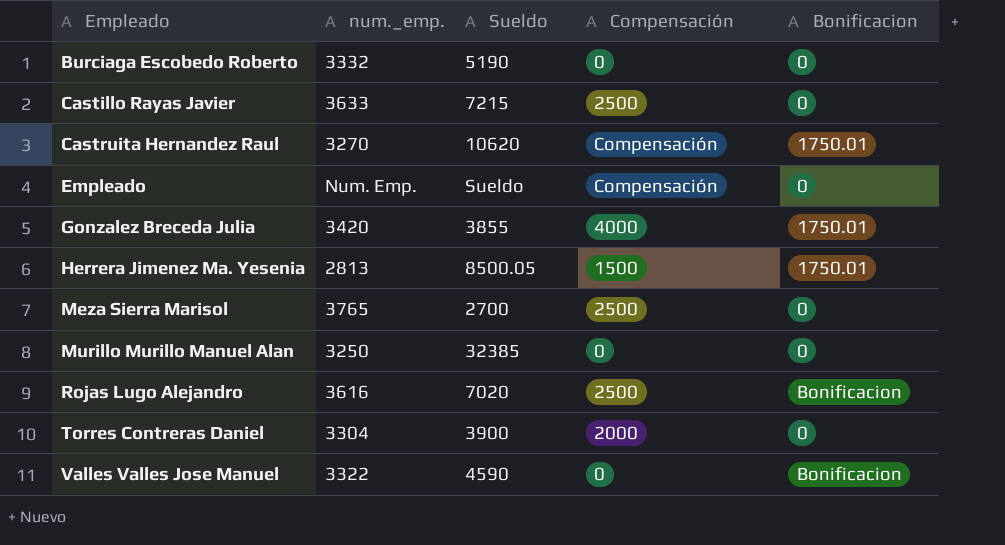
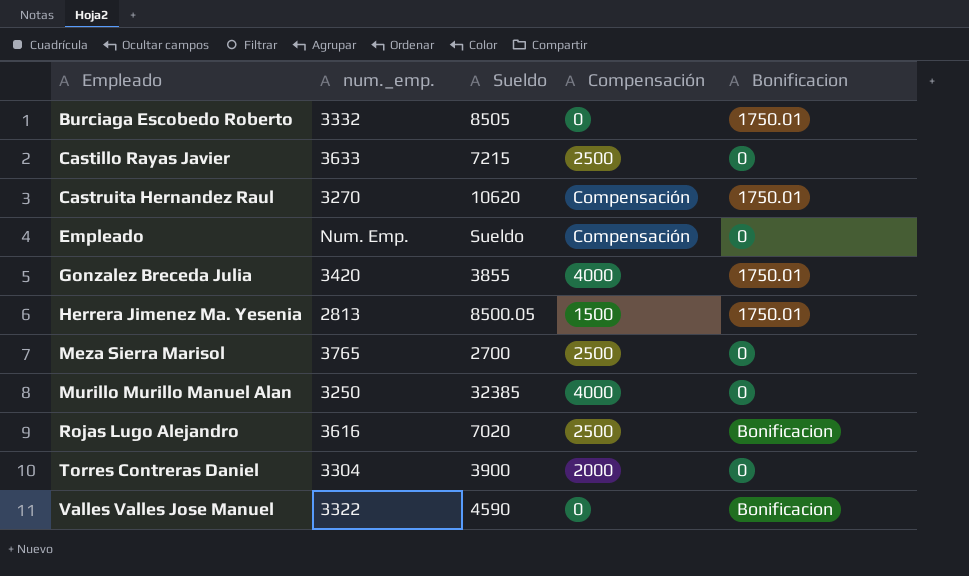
Burciaga Escobedo Roberto | Sueldo: 5190 -> 8505
Burciaga Escobedo Roberto | Bonificacion: 0 -> 1750.01
Murillo Murillo Manuel Alan | Compensación: 0 -> 4000

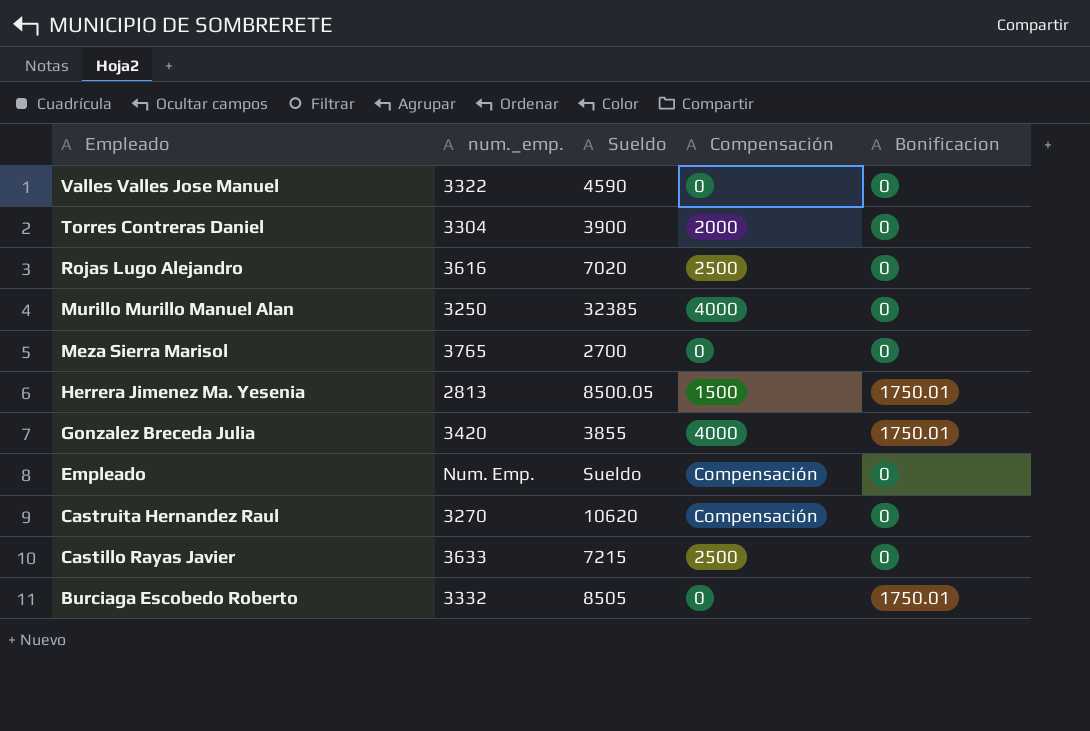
row order: Empleado ascending -> Empleado descending
Valles Valles Jose Manuel | Bonificacion: Bonificacion -> 0
Rojas Lugo Alejandro | Bonificacion: Bonificacion -> 0
Meza Sierra Marisol | Compensación: 2500 -> 0
Castruita Hernandez Raul | Bonificacion: 1750.01 -> 0

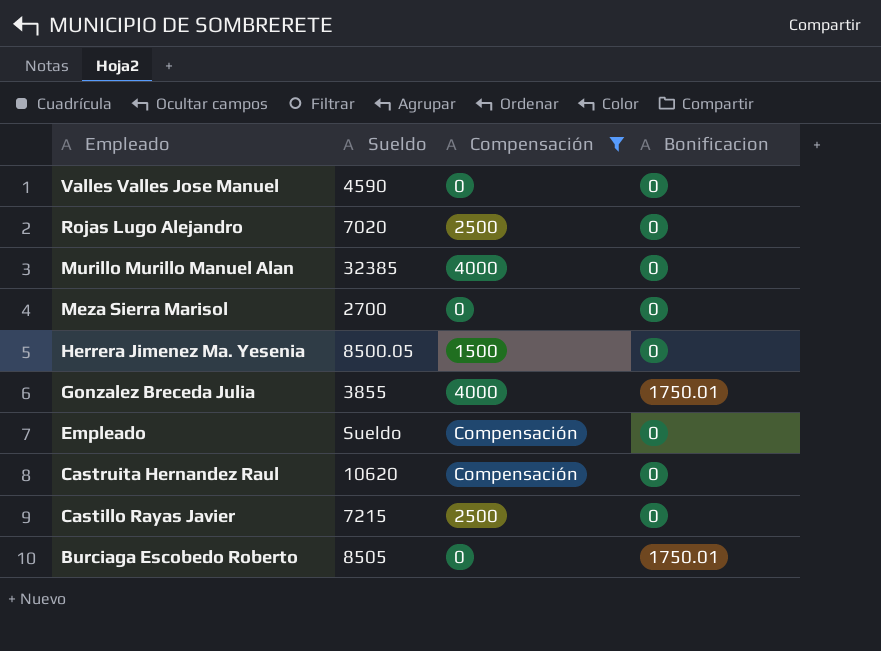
filter: none -> Compensación != 2000
column num._emp. | position: 2 -> none
Herrera Jimenez Ma. Yesenia | Bonificacion: 1750.01 -> 0

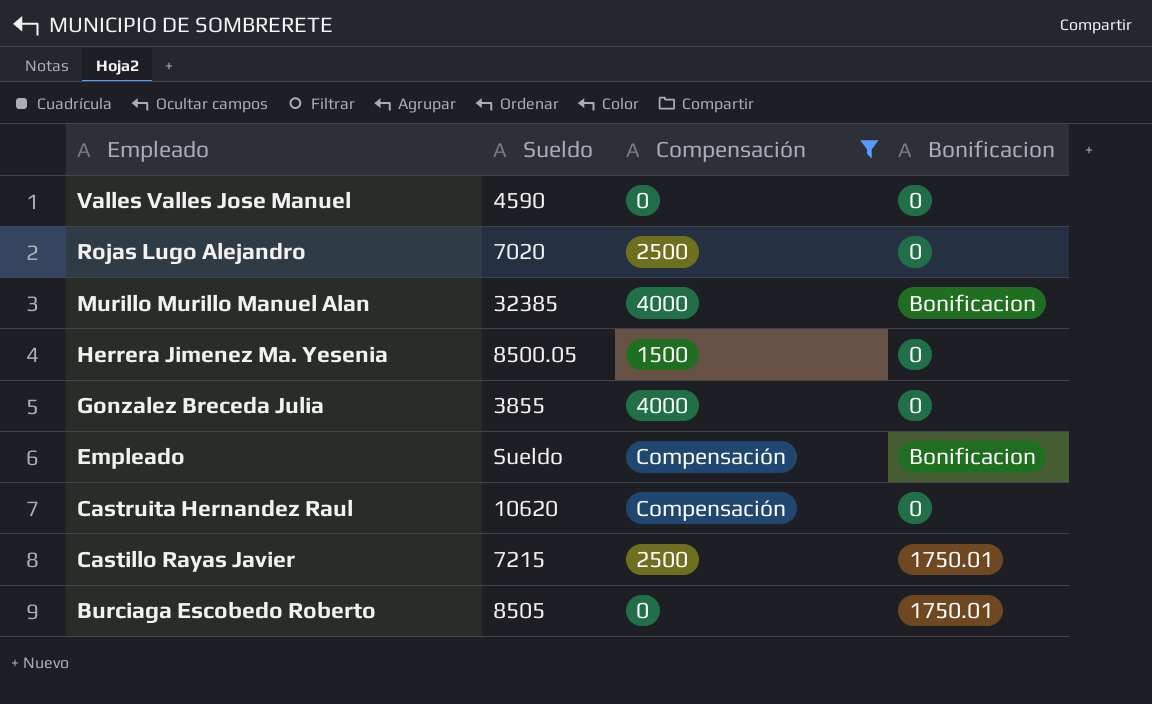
row Meza Sierra Marisol: 2700 | 0 | 0 -> none
Murillo Murillo Manuel Alan | Bonificacion: 0 -> Bonificacion
Gonzalez Breceda Julia | Bonificacion: 1750.01 -> 0
Empleado | Bonificacion: 0 -> Bonificacion
Castillo Rayas Javier | Bonificacion: 0 -> 1750.01

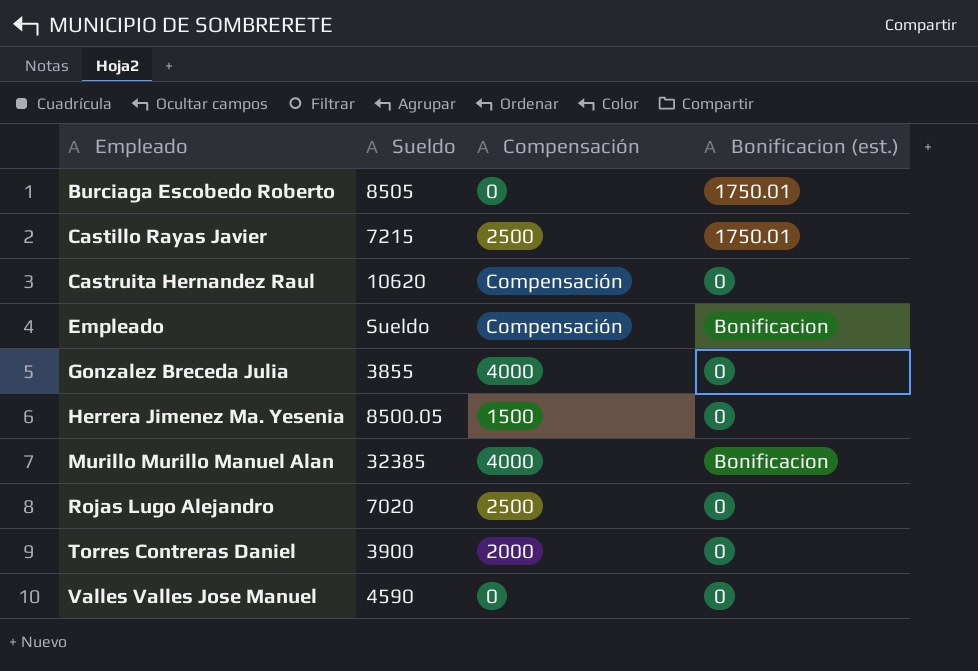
filter: Compensación != 2000 -> none
row order: Empleado descending -> Empleado ascending
column name: Bonificacion -> Bonificacion (est.)

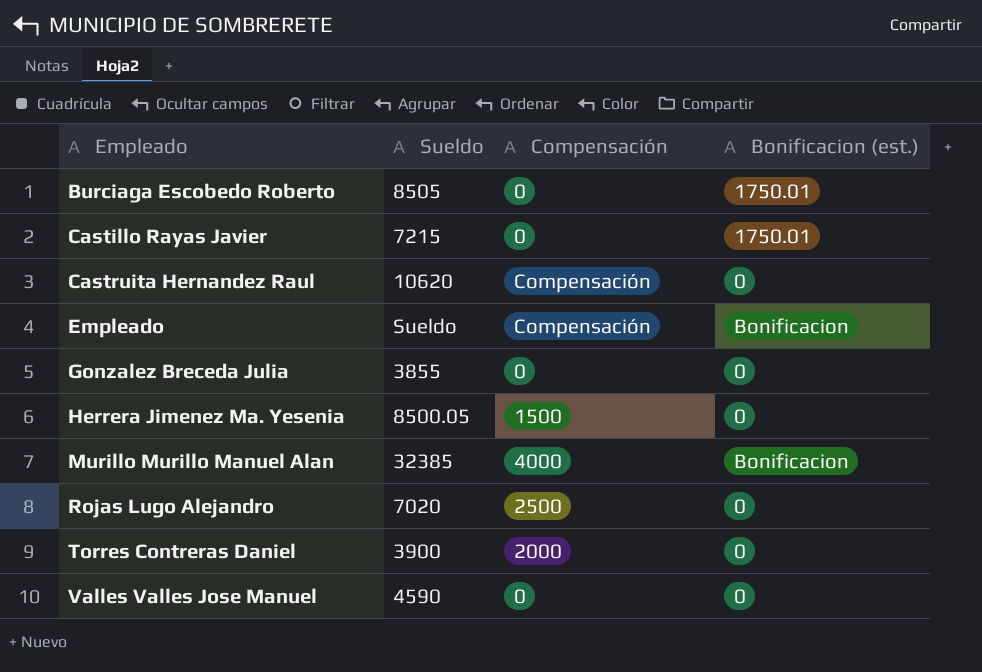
Castillo Rayas Javier | Compensación: 2500 -> 0
Gonzalez Breceda Julia | Compensación: 4000 -> 0

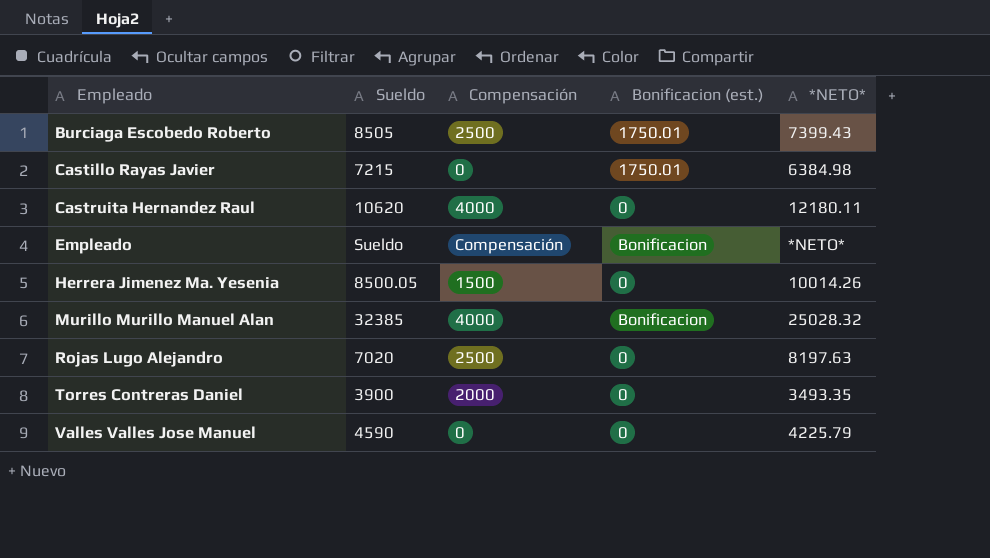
column *NETO* | position: none -> 5
row Gonzalez Breceda Julia: 3855 | 0 | 0 -> none
Burciaga Escobedo Roberto | Compensación: 0 -> 2500
Castruita Hernandez Raul | Compensación: Compensación -> 4000

